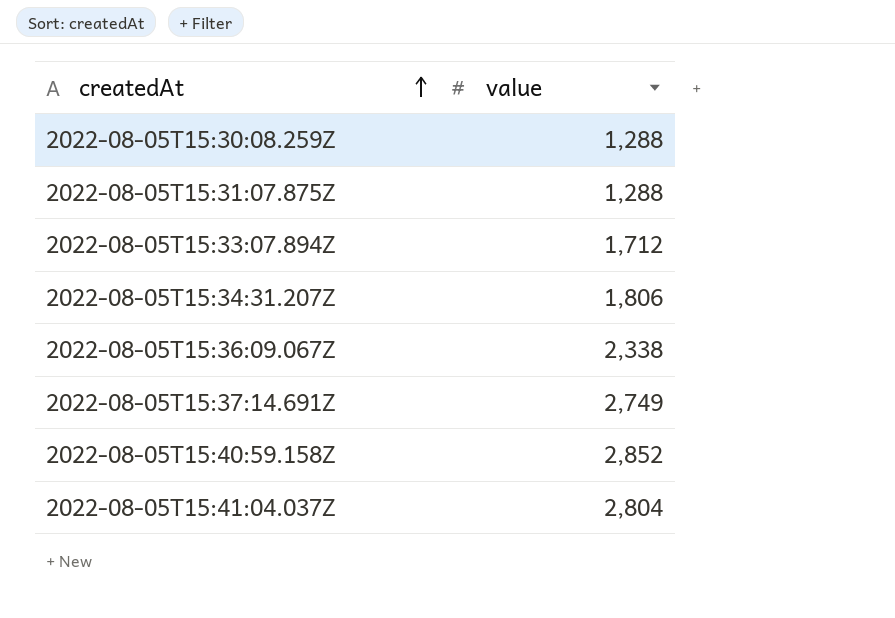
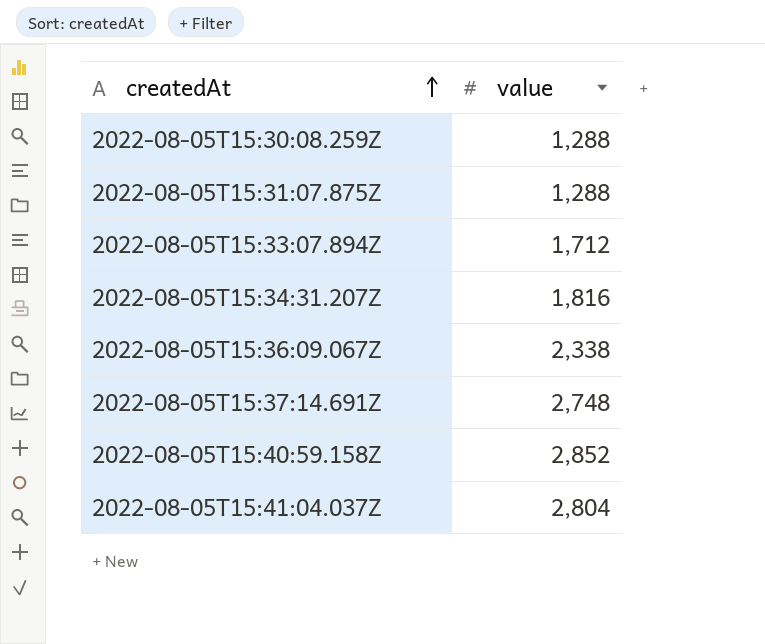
2022-08-05T15:34:31.207Z | value: 1,806 -> 1,816
2022-08-05T15:37:14.691Z | value: 2,749 -> 2,748

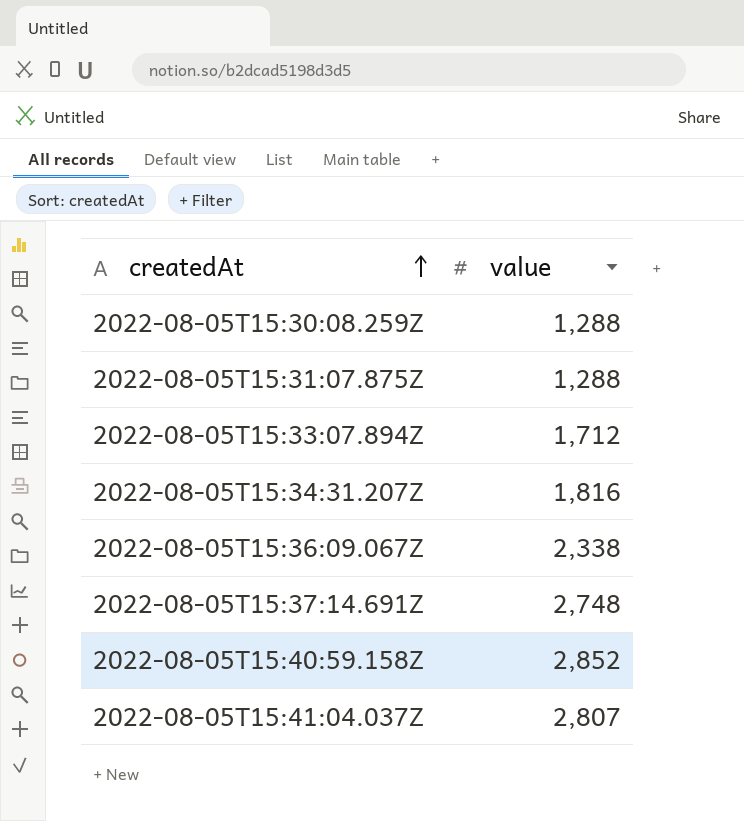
2022-08-05T15:41:04.037Z | value: 2,804 -> 2,807

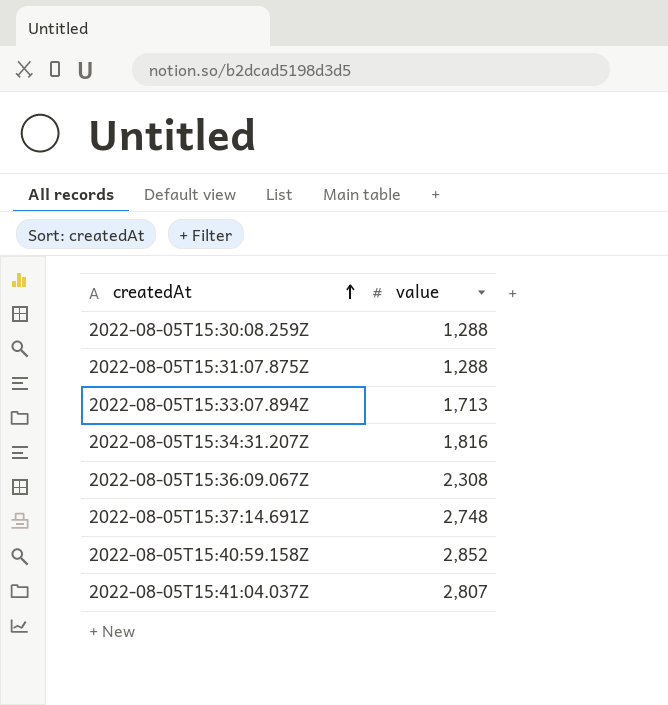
2022-08-05T15:33:07.894Z | value: 1,712 -> 1,713
2022-08-05T15:36:09.067Z | value: 2,338 -> 2,308

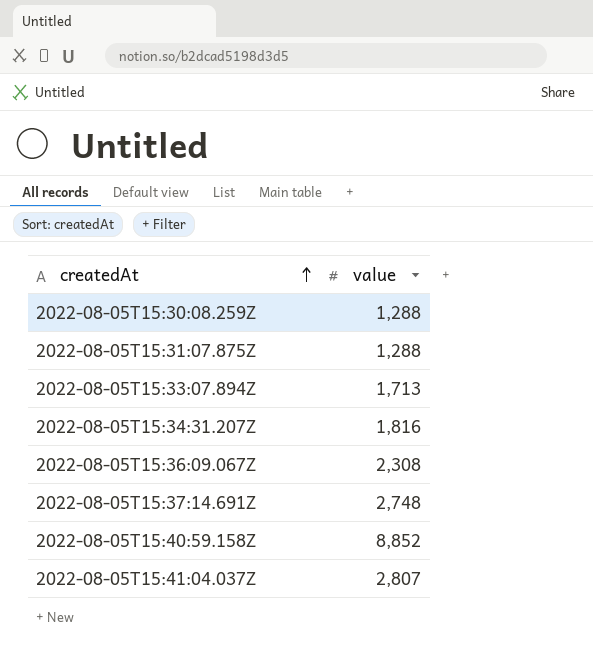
2022-08-05T15:40:59.158Z | value: 2,852 -> 8,852

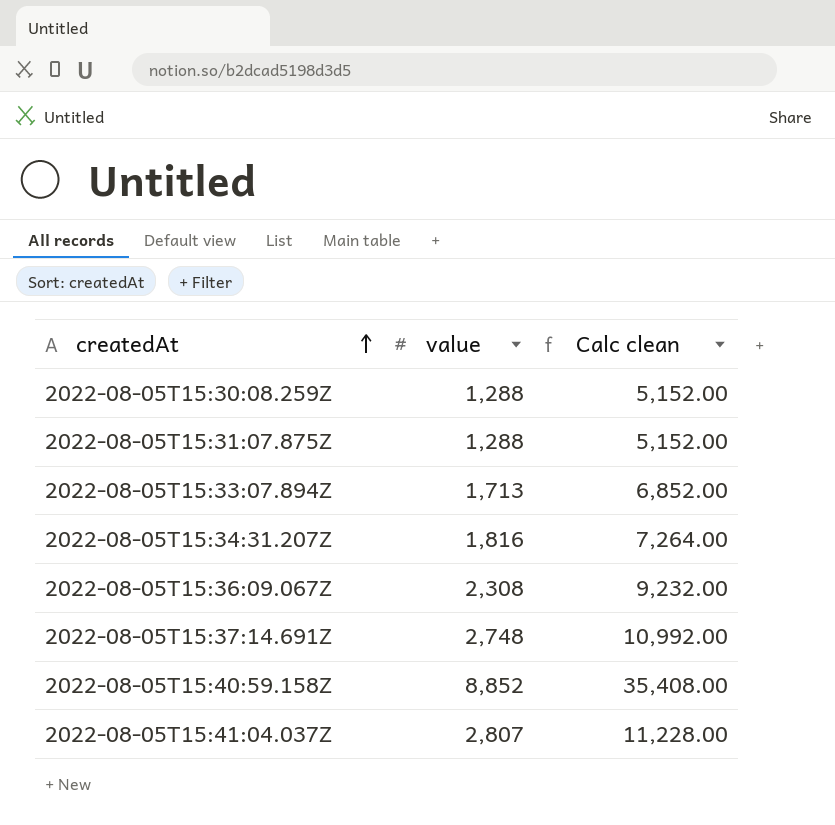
column Calc clean | formula: none -> [value] * 4

